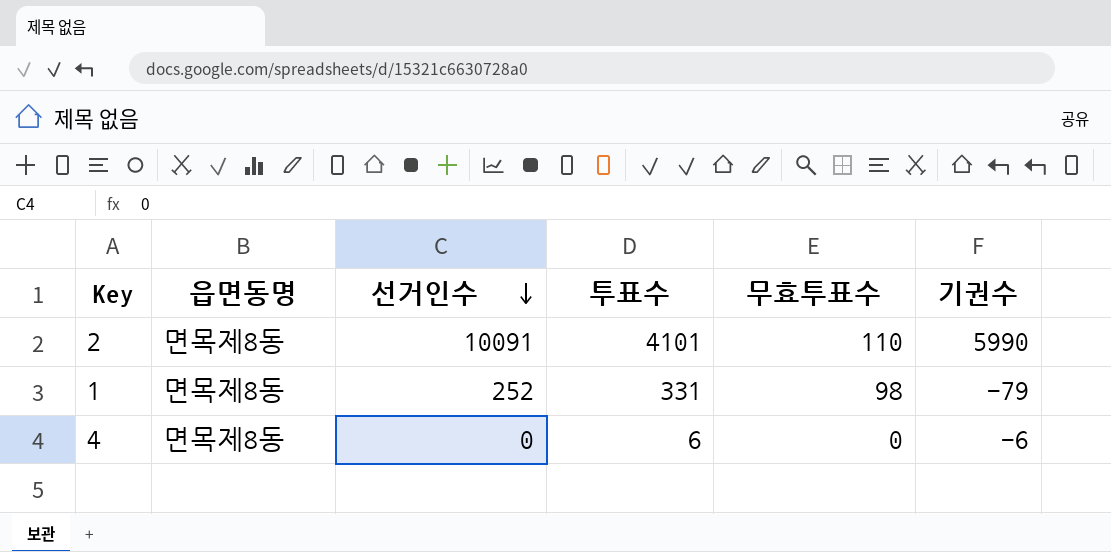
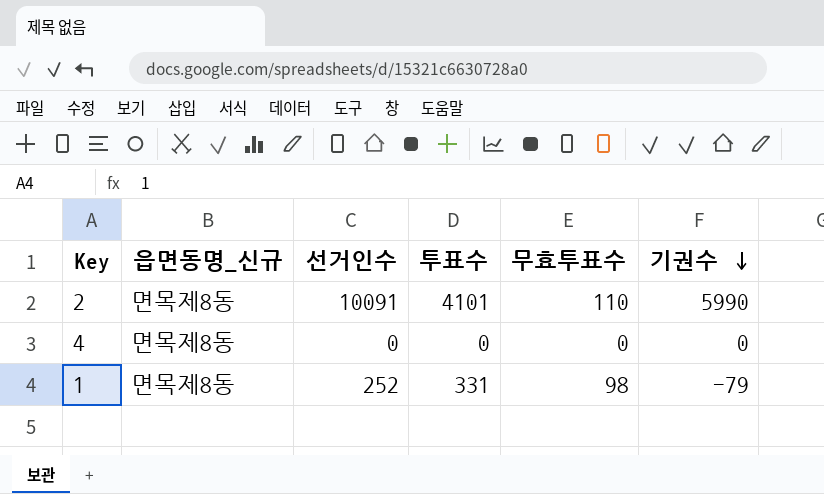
row order: 선거인수 descending -> 기권수 descending
column name: 읍면동명 -> 읍면동명_신규
4 | 투표수: 6 -> 0
4 | 기권수: -6 -> 0

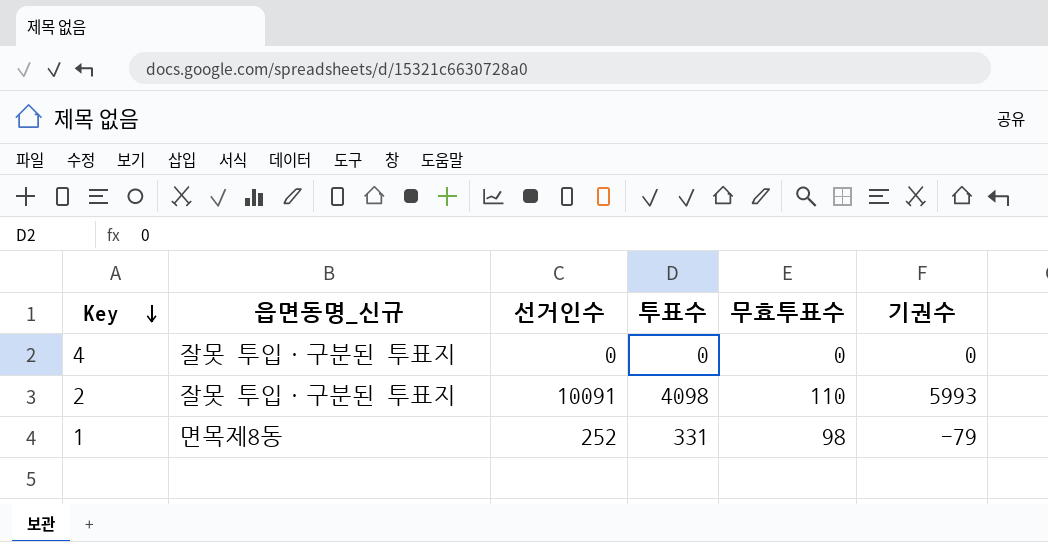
row order: 기권수 descending -> Key descending
4 | 읍면동명_신규: 면목제8동 -> 잘못 투입·구분된 투표지
2 | 읍면동명_신규: 면목제8동 -> 잘못 투입·구분된 투표지
2 | 투표수: 4101 -> 4098
2 | 기권수: 5990 -> 5993

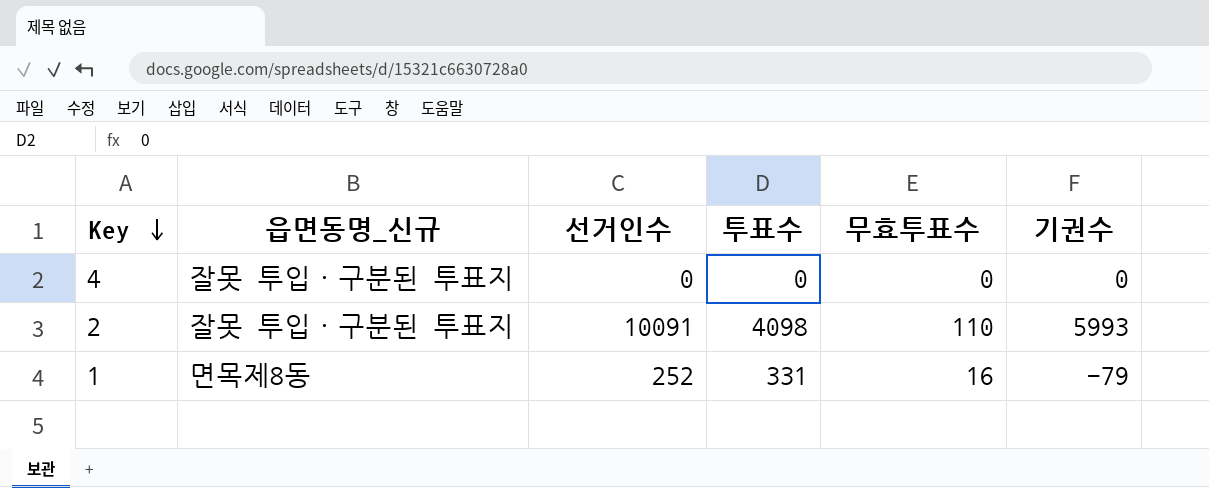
1 | 무효투표수: 98 -> 16

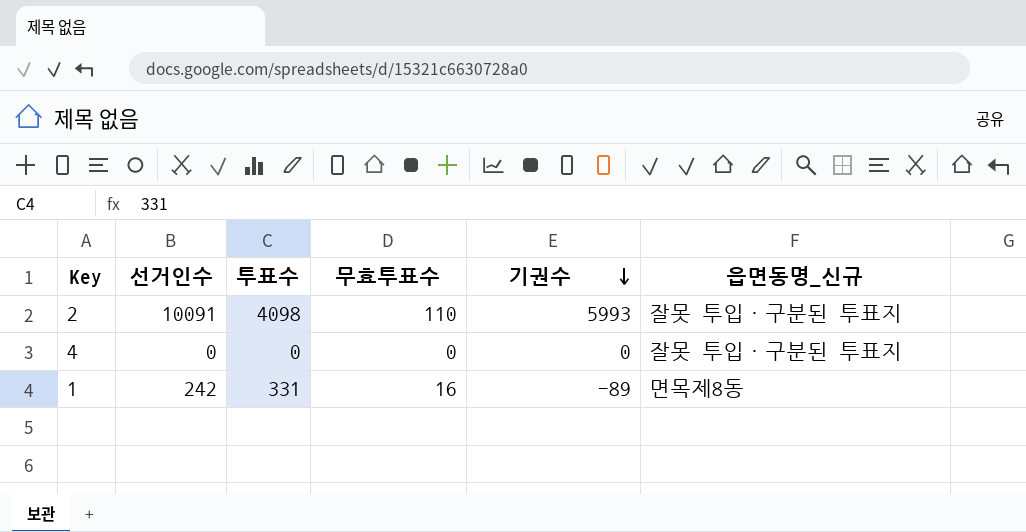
row order: Key descending -> 기권수 descending
column 읍면동명_신규 | position: 2 -> 6
1 | 선거인수: 252 -> 242
1 | 기권수: -79 -> -89

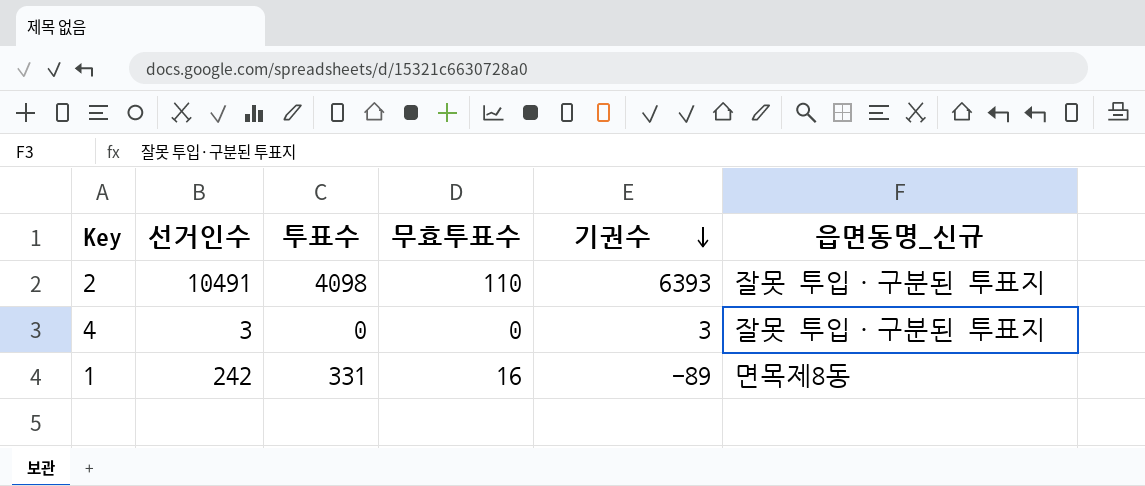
2 | 선거인수: 10091 -> 10491
2 | 기권수: 5993 -> 6393
4 | 선거인수: 0 -> 3
4 | 기권수: 0 -> 3

